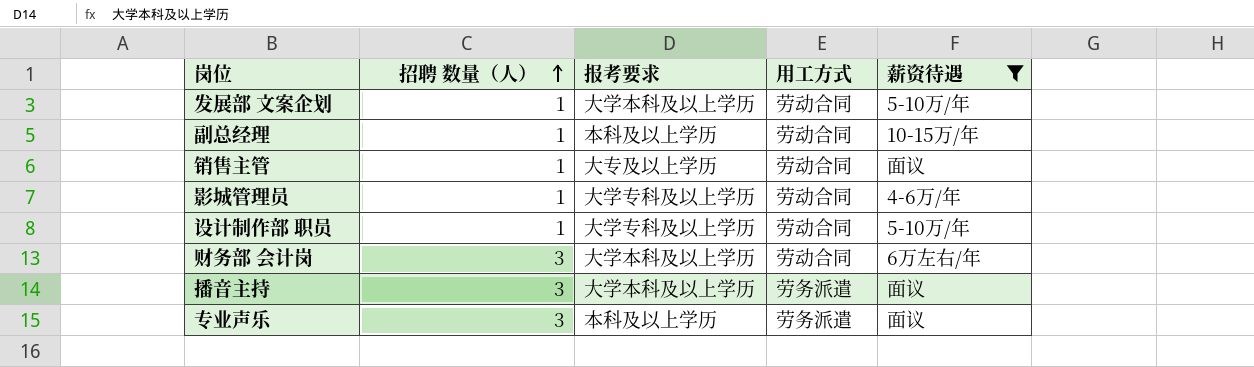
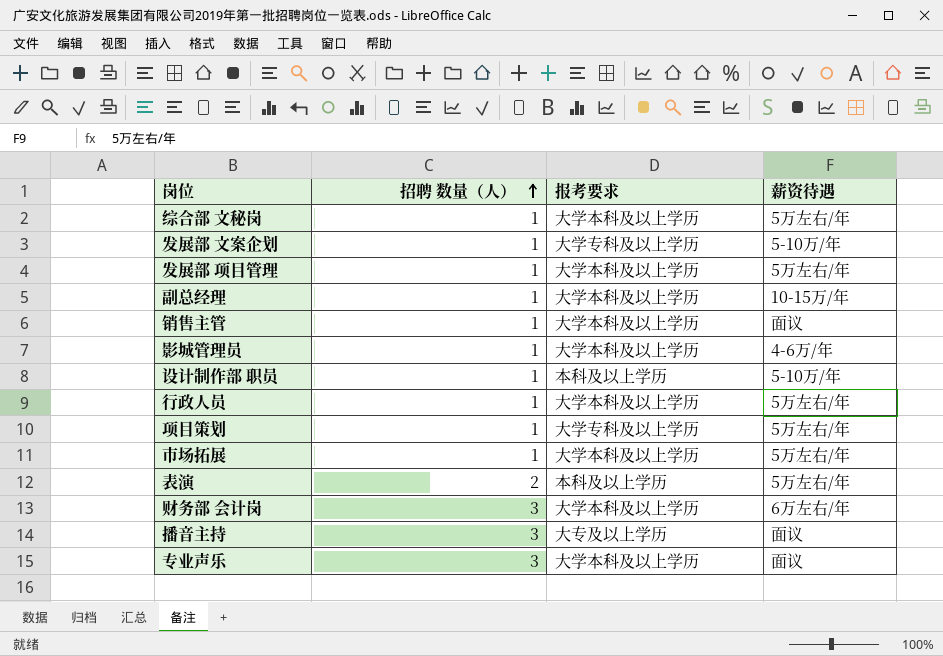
filter: 薪资待遇 != 5万左右/年 -> none
column 用工方式 | position: 4 -> none
发展部 文案企划 | 报考要求: 大学本科及以上学历 -> 大学专科及以上学历
副总经理 | 报考要求: 本科及以上学历 -> 大学本科及以上学历
销售主管 | 报考要求: 大专及以上学历 -> 大学本科及以上学历
影城管理员 | 报考要求: 大学专科及以上学历 -> 大学本科及以上学历
设计制作部 职员 | 报考要求: 大学专科及以上学历 -> 本科及以上学历
播音主持 | 报考要求: 大学本科及以上学历 -> 大专及以上学历
专业声乐 | 报考要求: 本科及以上学历 -> 大学本科及以上学历

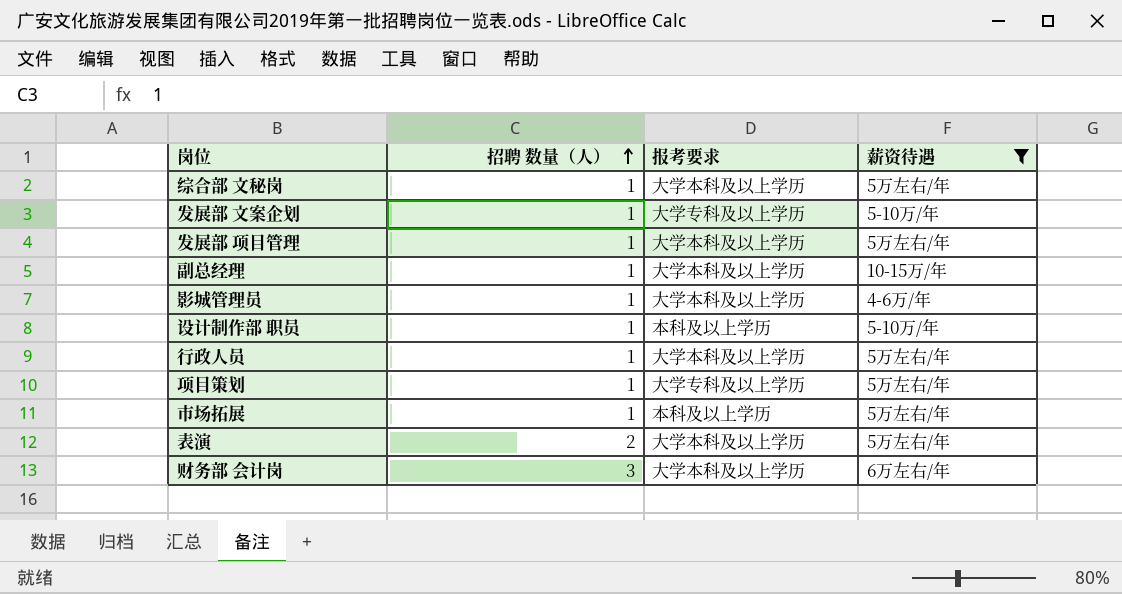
filter: none -> 薪资待遇 != 面议
市场拓展 | 报考要求: 大学本科及以上学历 -> 本科及以上学历
表演 | 报考要求: 本科及以上学历 -> 大学本科及以上学历

